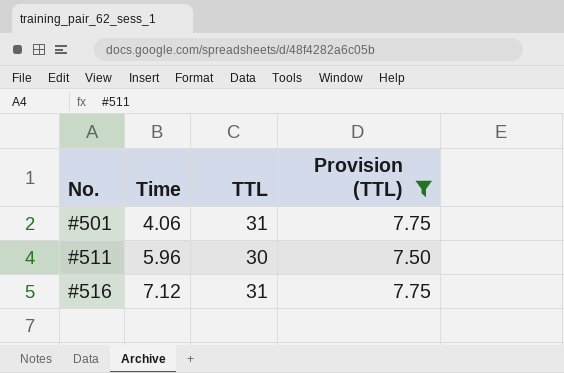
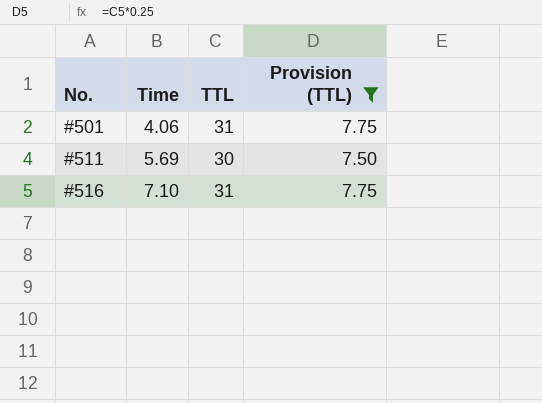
#511 | Time: 5.96 -> 5.69
#516 | Time: 7.12 -> 7.10

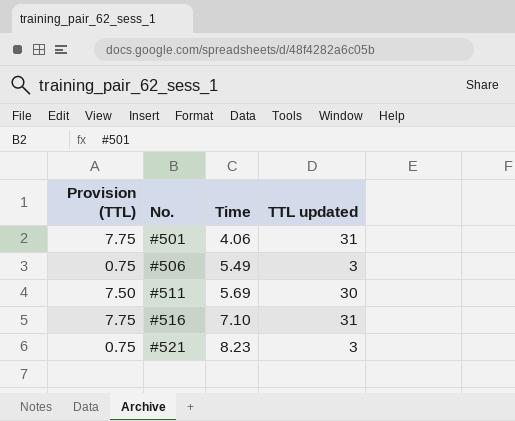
filter: Provision (TTL) != 0.75 -> none
column Provision (TTL) | position: 4 -> 1
column name: TTL -> TTL updated

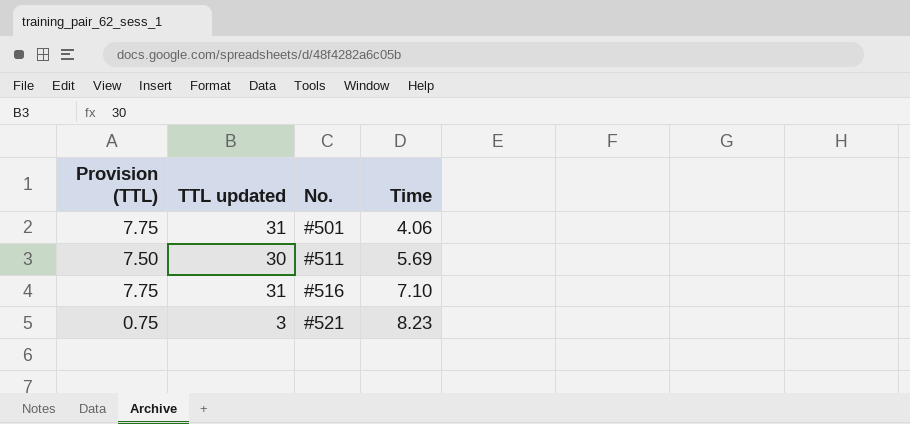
column TTL updated | position: 4 -> 2
row #506: 0.75 | 5.49 | 3 -> none

